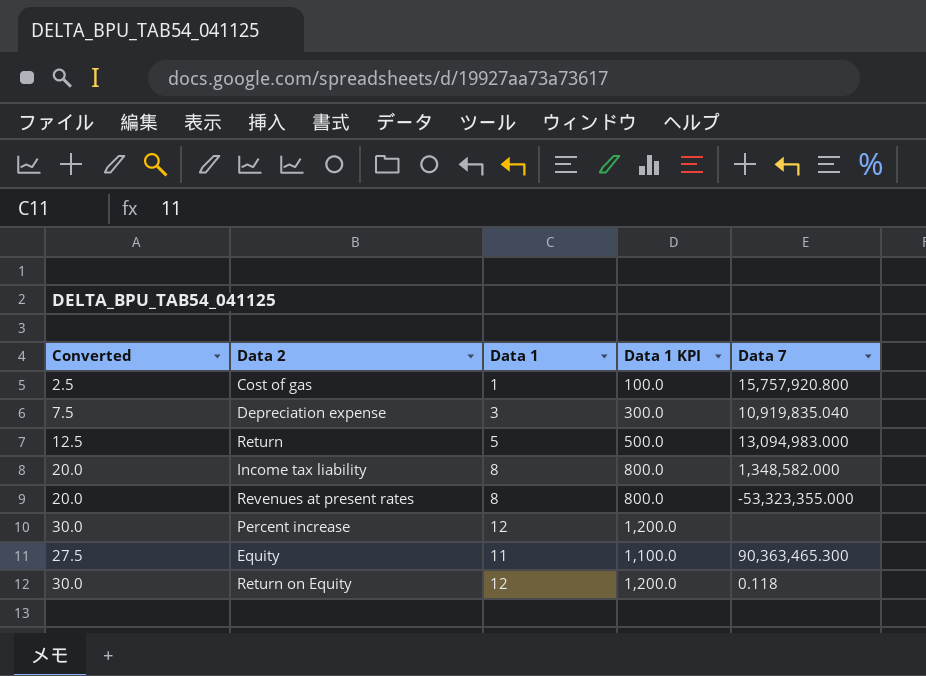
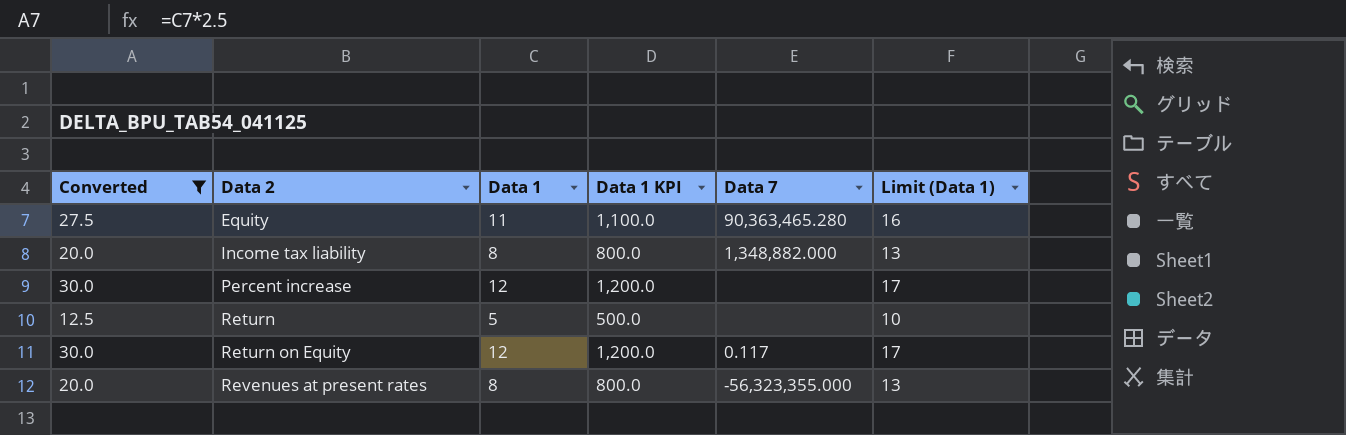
filter: none -> Converted >= 12.5
row order: none -> Data 2 ascending
column Limit (Data 1) | formula: none -> [Data 1] + 5
Equity | Data 7: 90,363,465.300 -> 90,363,465.280
Income tax liability | Data 7: 1,348,582.000 -> 1,348,882.000
Return | Data 7: 13,094,983.000 -> none
Return on Equity | Data 7: 0.118 -> 0.117
Revenues at present rates | Data 7: -53,323,355.000 -> -56,323,355.000

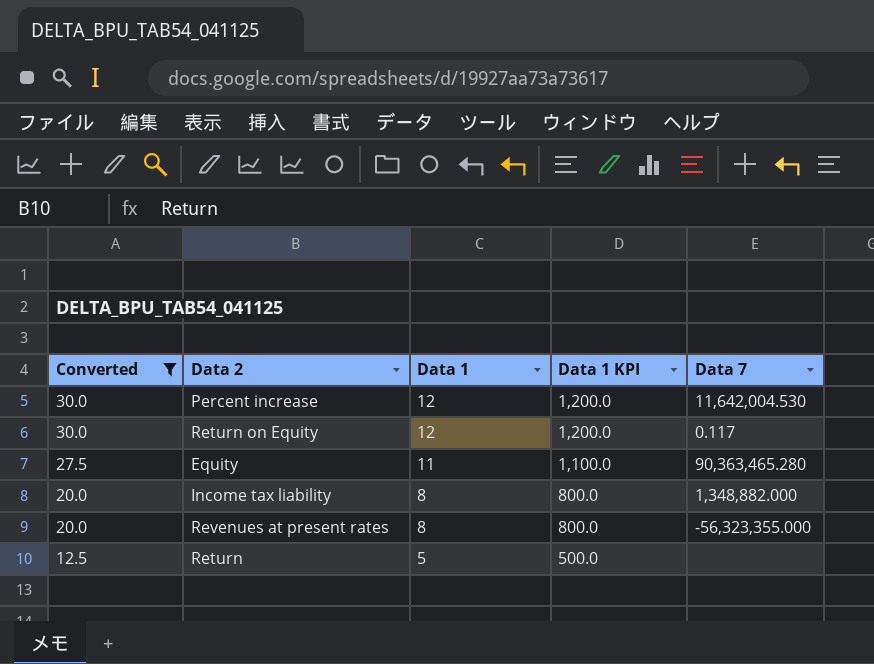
row order: Data 2 ascending -> Converted descending
column Limit (Data 1) | formula: [Data 1] + 5 -> none
Percent increase | Data 7: none -> 11,642,004.530

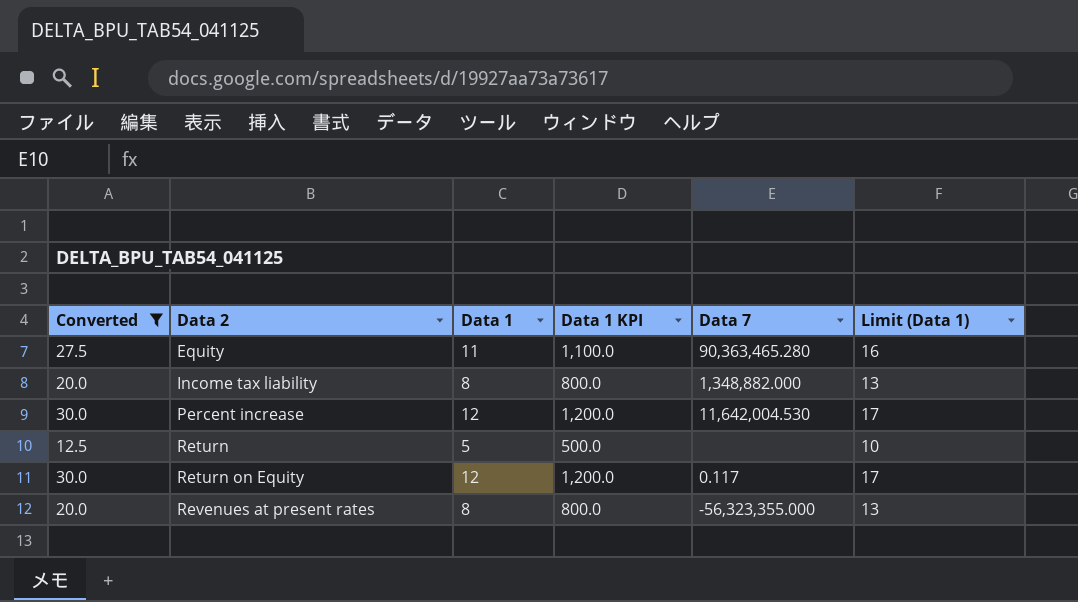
row order: Converted descending -> Data 2 ascending
column Limit (Data 1) | formula: none -> [Data 1] + 5

